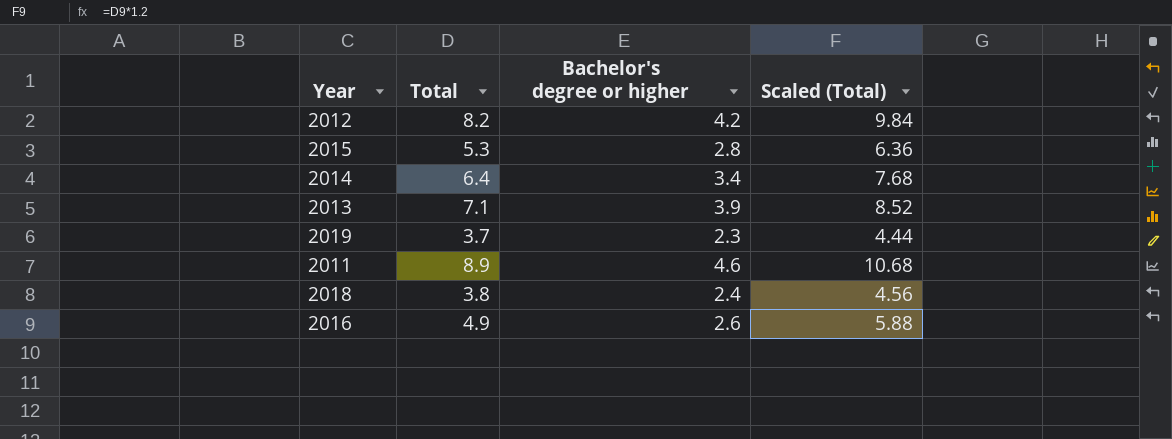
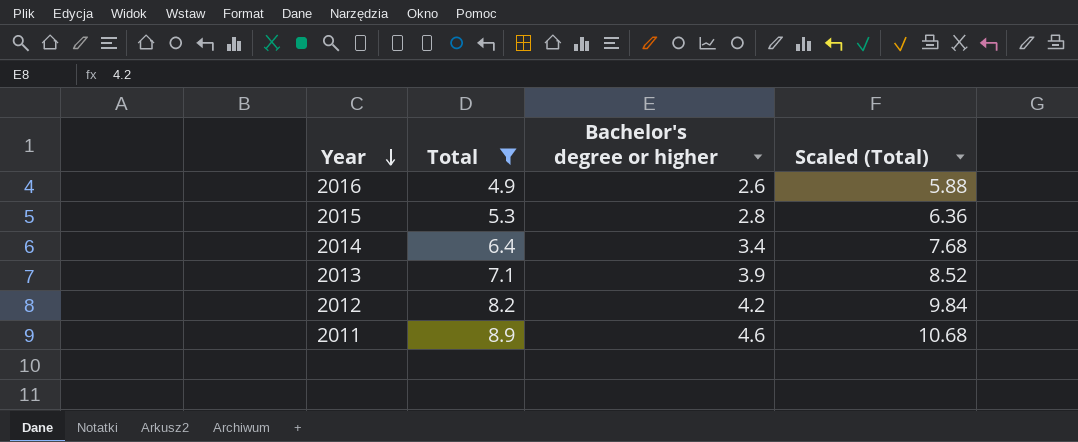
filter: none -> Total >= 4.9
row order: none -> Year descending

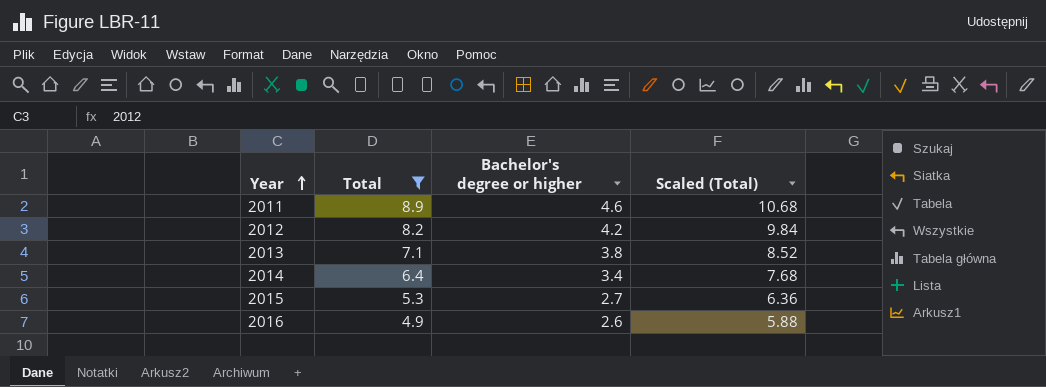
row order: Year descending -> Year ascending
2013 | Bachelor's degree or higher: 3.9 -> 3.8
2015 | Bachelor's degree or higher: 2.8 -> 2.7

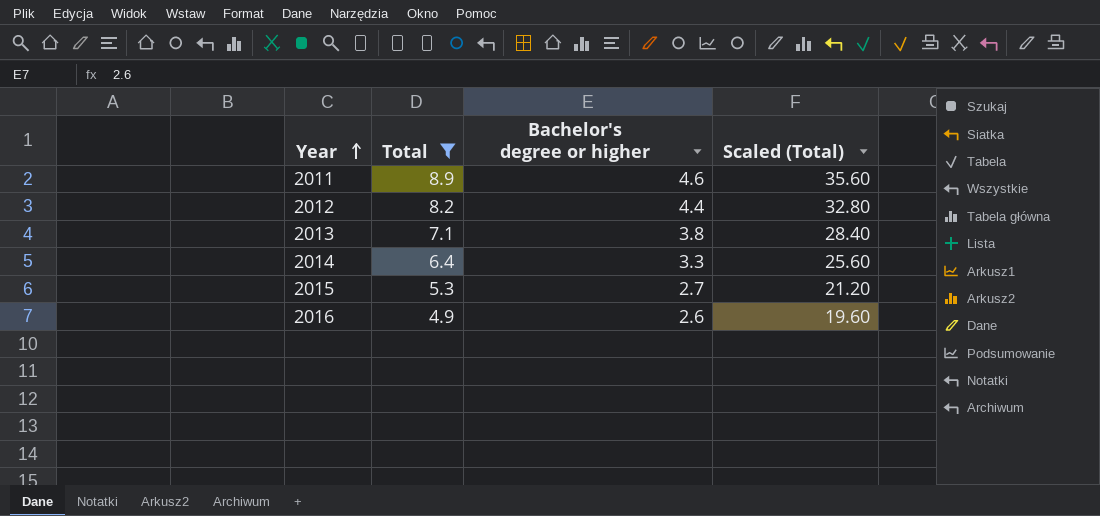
column Scaled (Total) | formula: [Total] * 1.2 -> [Total] * 4
2012 | Bachelor's degree or higher: 4.2 -> 4.4
2014 | Bachelor's degree or higher: 3.4 -> 3.3

